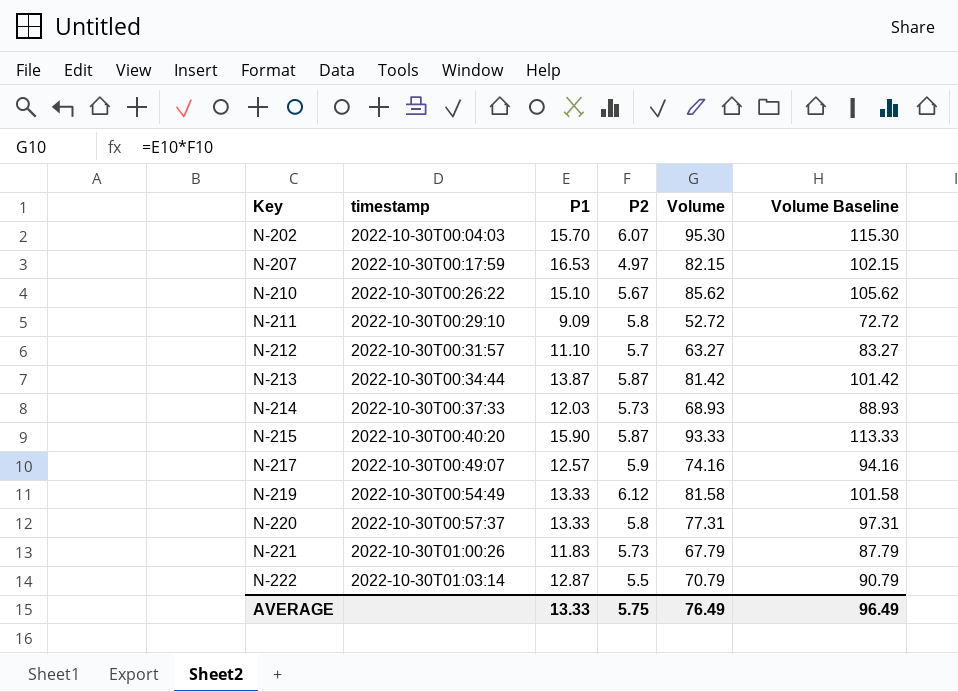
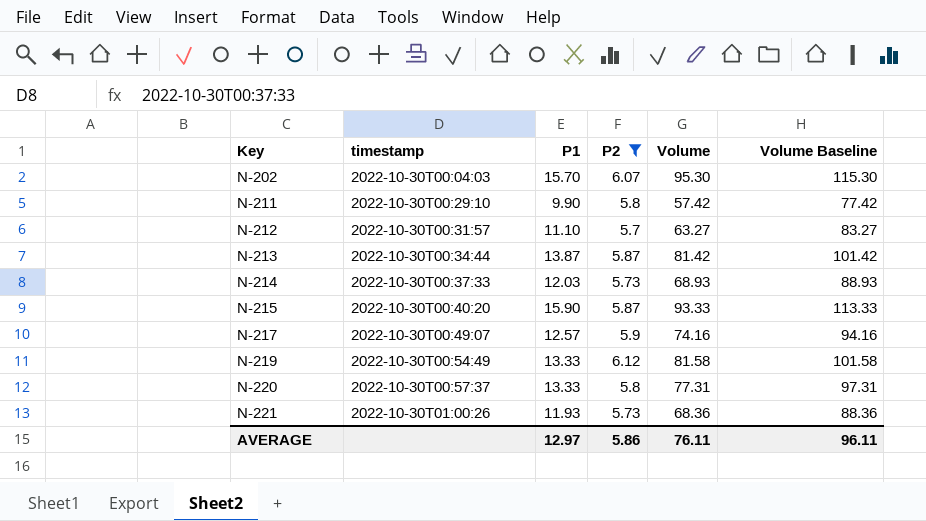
filter: none -> P2 >= 5.7
N-211 | P1: 9.09 -> 9.90
N-211 | Volume: 52.72 -> 57.42
N-211 | Volume Baseline: 72.72 -> 77.42
N-221 | P1: 11.83 -> 11.93
N-221 | Volume: 67.79 -> 68.36
N-221 | Volume Baseline: 87.79 -> 88.36
AVERAGE | P1: 13.33 -> 12.97
AVERAGE | P2: 5.75 -> 5.86
AVERAGE | Volume: 76.49 -> 76.11
AVERAGE | Volume Baseline: 96.49 -> 96.11

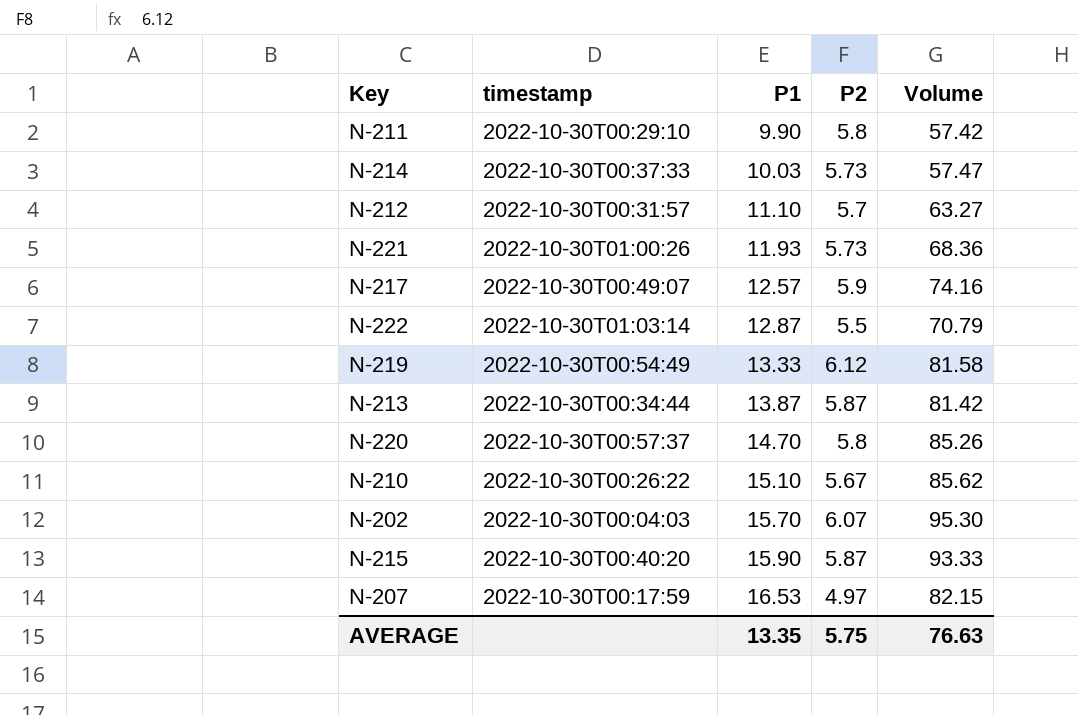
filter: P2 >= 5.7 -> none
row order: Key ascending -> P1 ascending
column Volume Baseline | formula: [Volume] + 20 -> none
N-214 | P1: 12.03 -> 10.03
N-214 | Volume: 68.93 -> 57.47
N-220 | P1: 13.33 -> 14.70
N-220 | Volume: 77.31 -> 85.26
AVERAGE | P1: 12.97 -> 13.35
AVERAGE | P2: 5.86 -> 5.75
AVERAGE | Volume: 76.11 -> 76.63

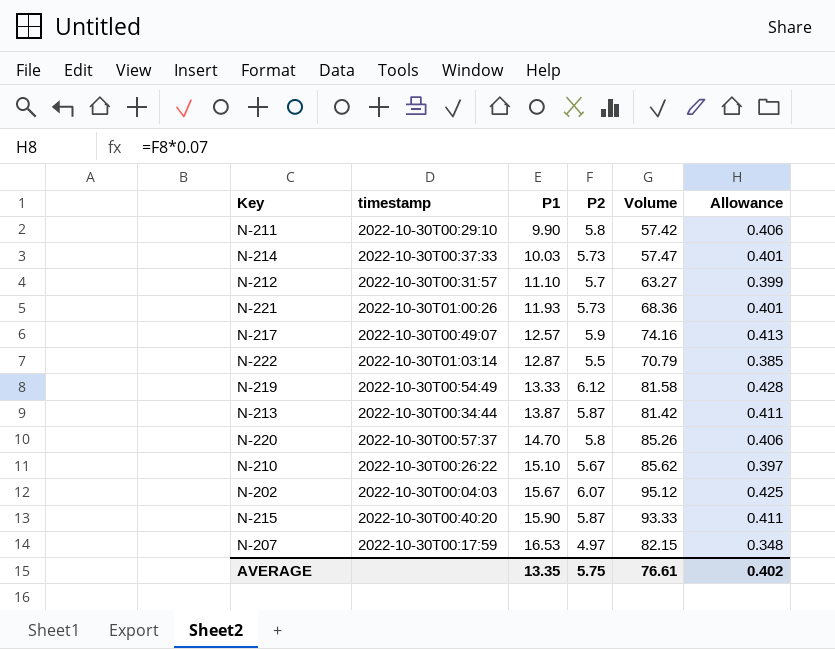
column Allowance | formula: none -> [P2] * 0.07
N-202 | P1: 15.70 -> 15.67
N-202 | Volume: 95.30 -> 95.12
AVERAGE | Volume: 76.63 -> 76.61

